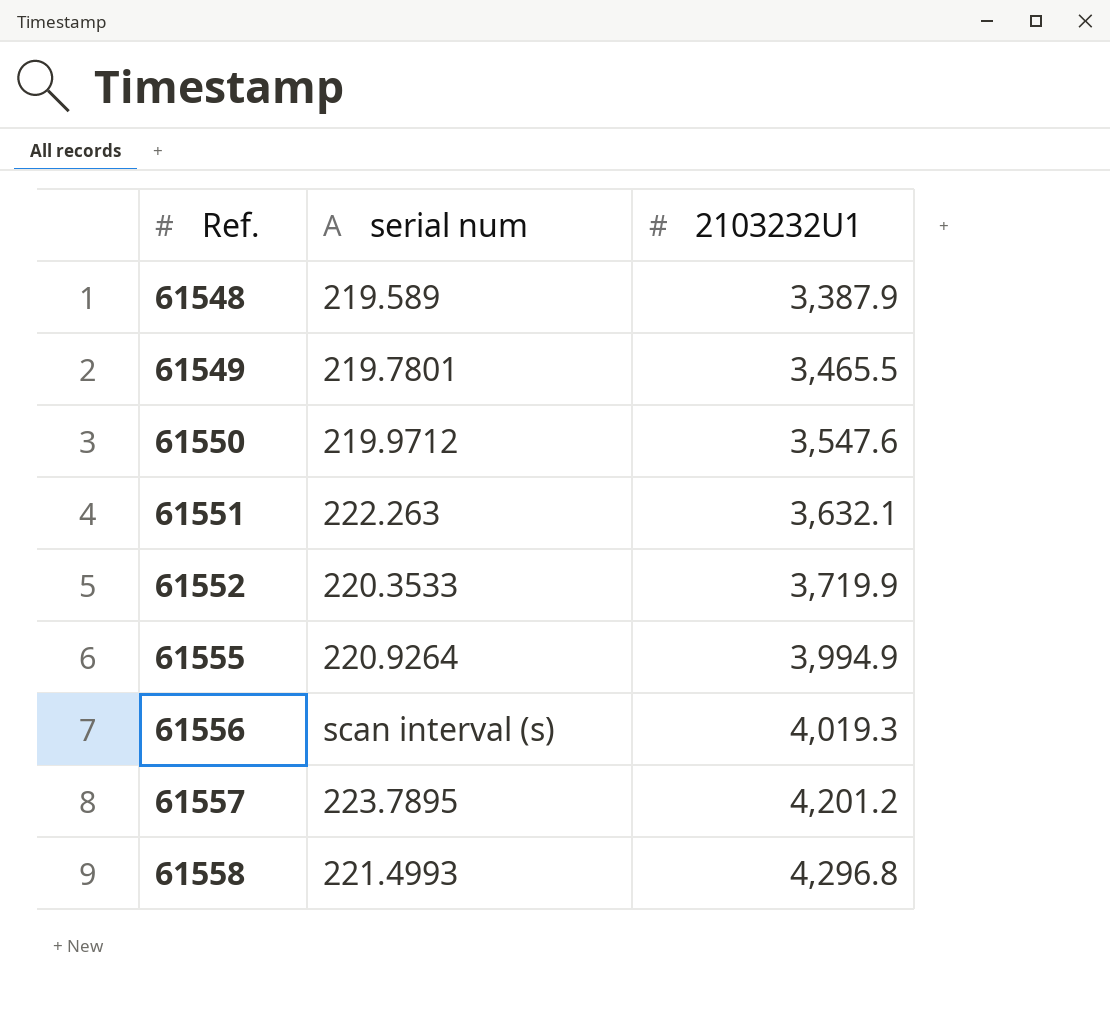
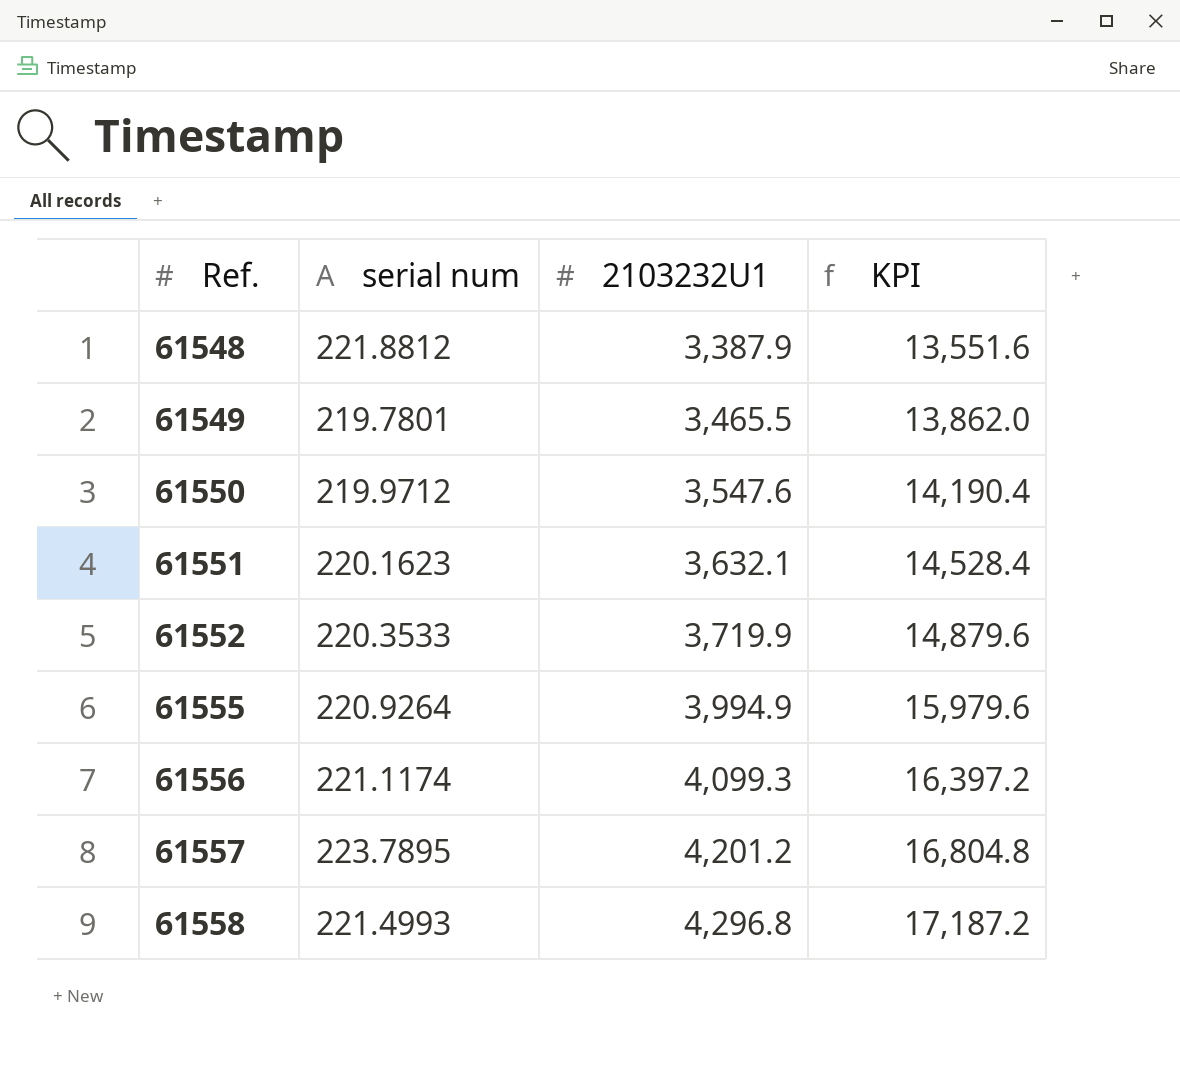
column KPI | formula: none -> [2103232U1] * 4
61548 | serial num: 219.589 -> 221.8812
61551 | serial num: 222.263 -> 220.1623
61556 | serial num: scan interval (s) -> 221.1174
61556 | 2103232U1: 4,019.3 -> 4,099.3

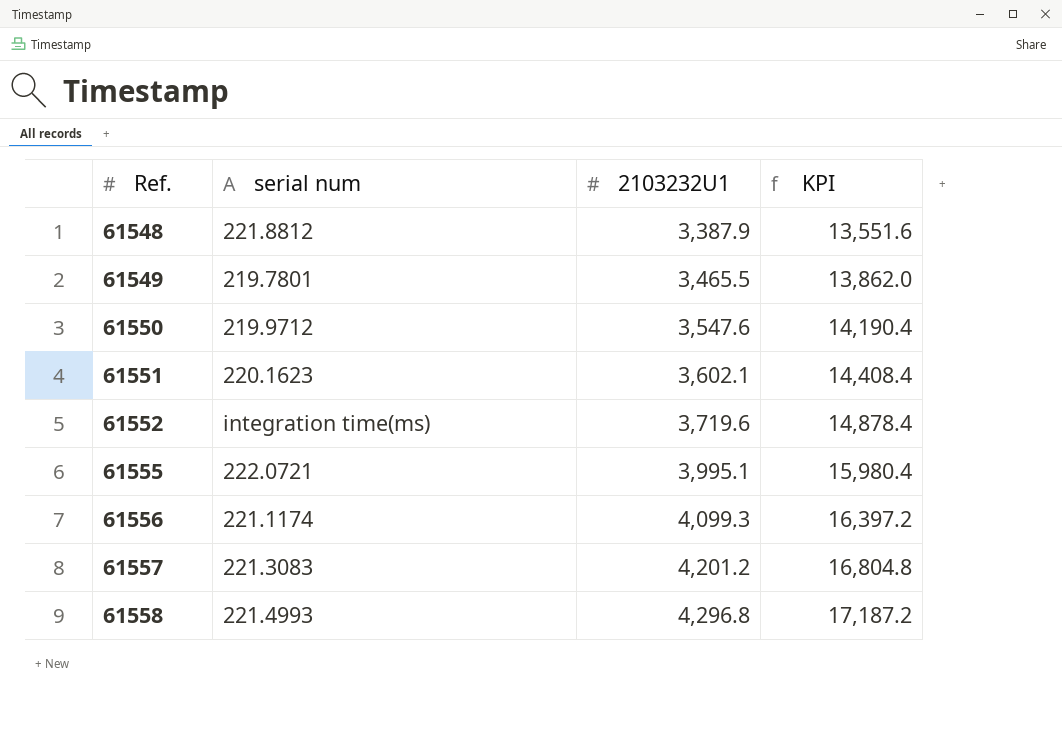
61551 | 2103232U1: 3,632.1 -> 3,602.1
61551 | KPI: 14,528.4 -> 14,408.4
61552 | serial num: 220.3533 -> integration time(ms)
61552 | 2103232U1: 3,719.9 -> 3,719.6
61552 | KPI: 14,879.6 -> 14,878.4
61555 | serial num: 220.9264 -> 222.0721
61555 | 2103232U1: 3,994.9 -> 3,995.1
61555 | KPI: 15,979.6 -> 15,980.4
61557 | serial num: 223.7895 -> 221.3083

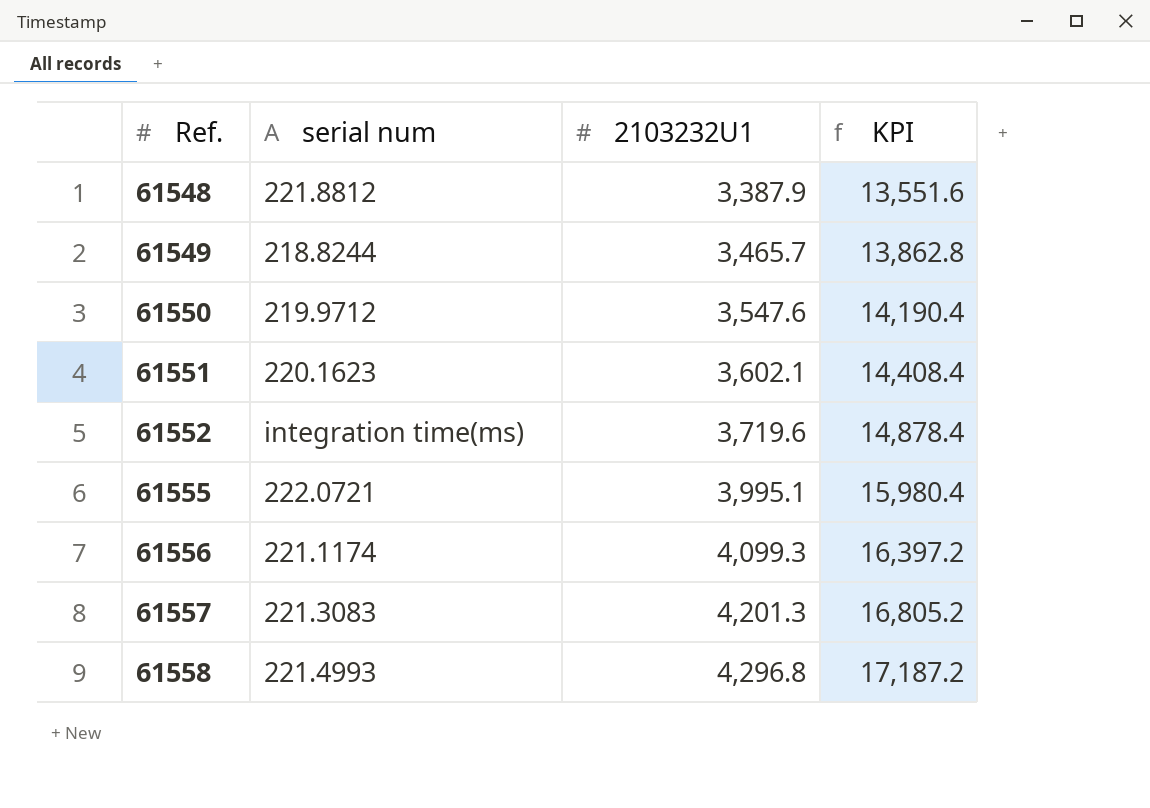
61549 | serial num: 219.7801 -> 218.8244
61549 | 2103232U1: 3,465.5 -> 3,465.7
61549 | KPI: 13,862.0 -> 13,862.8
61557 | 2103232U1: 4,201.2 -> 4,201.3
61557 | KPI: 16,804.8 -> 16,805.2

